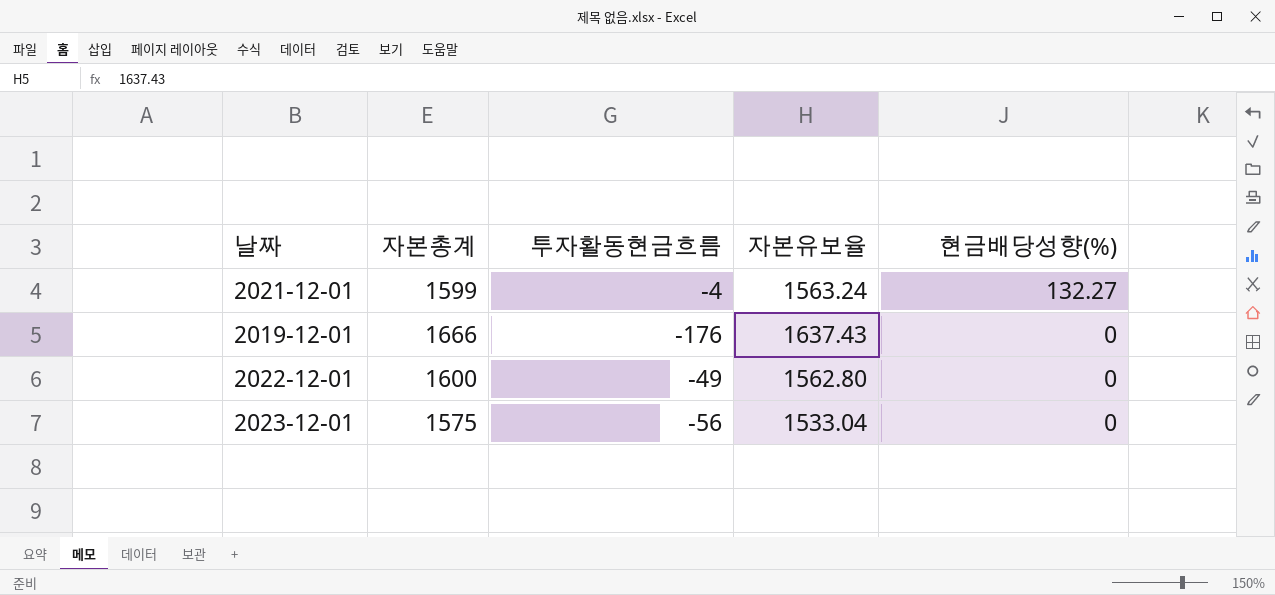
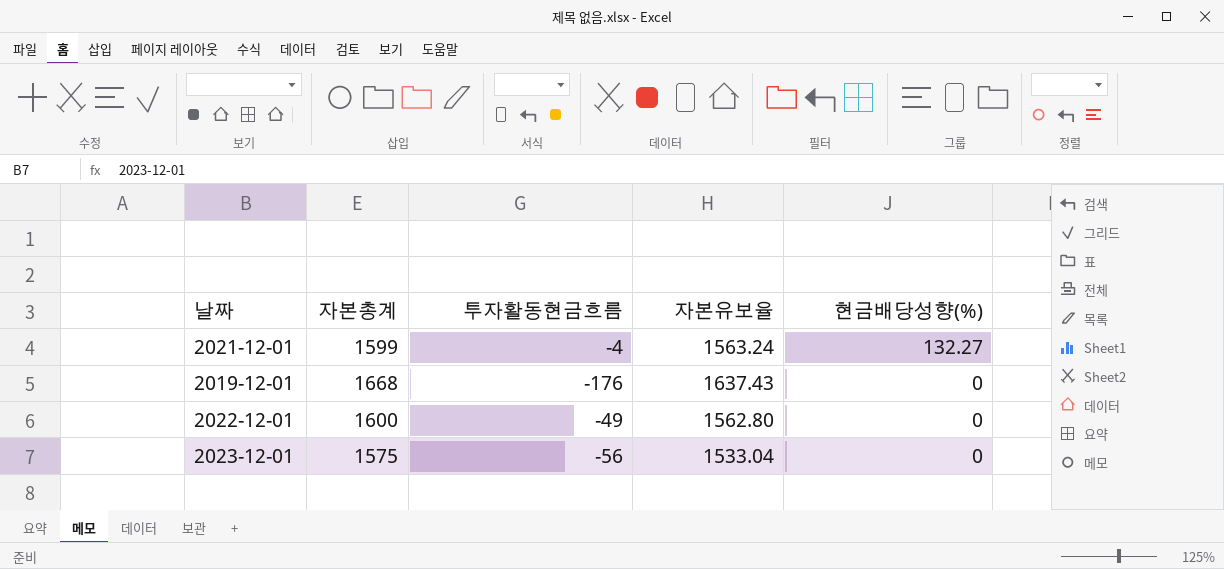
2019-12-01 | 자본총계: 1666 -> 1668

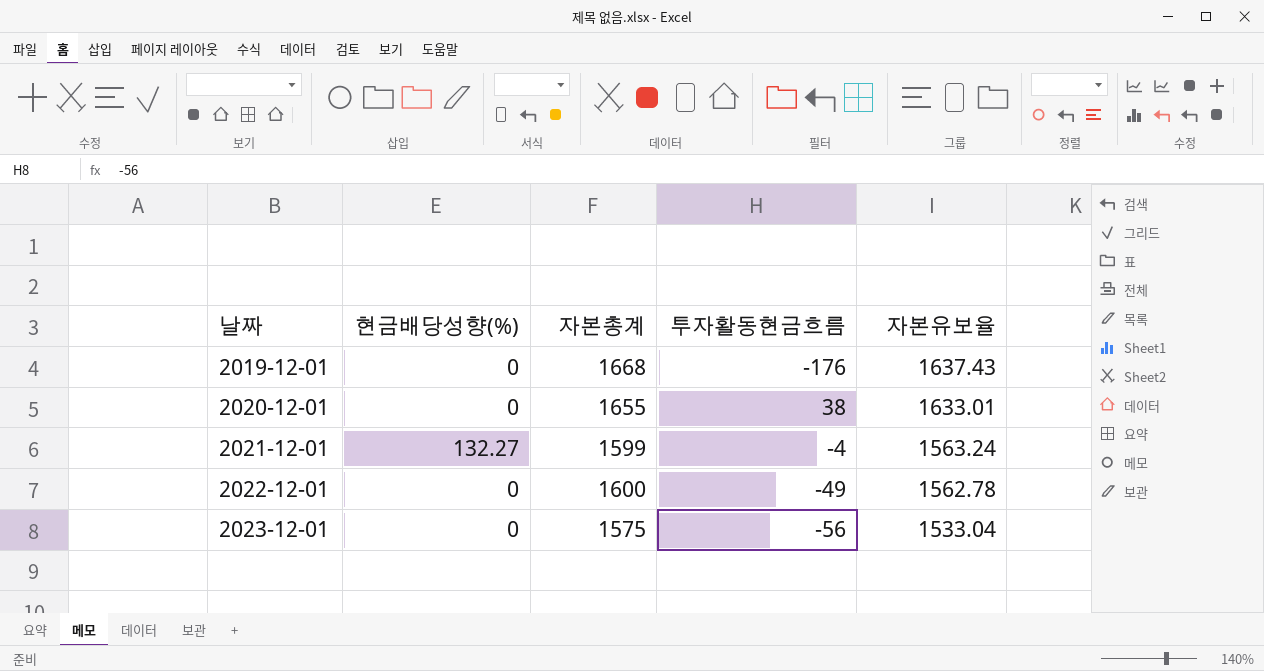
row order: 현금배당성향(%) descending -> 날짜 ascending
column 현금배당성향(%) | position: 5 -> 2
row 2020-12-01: none -> 0 | 1655 | 38 | 1633.01
2022-12-01 | 자본유보율: 1562.80 -> 1562.78

